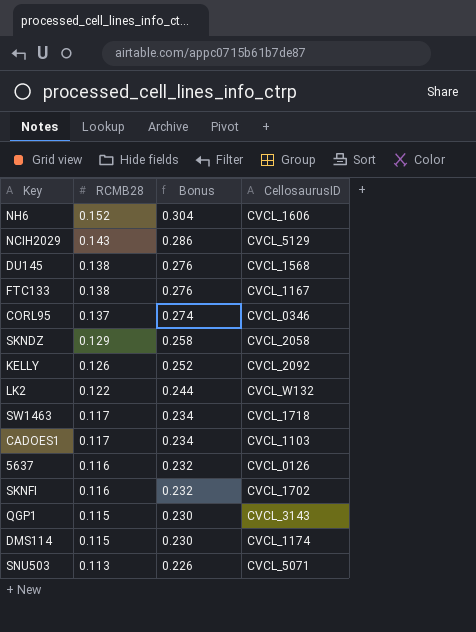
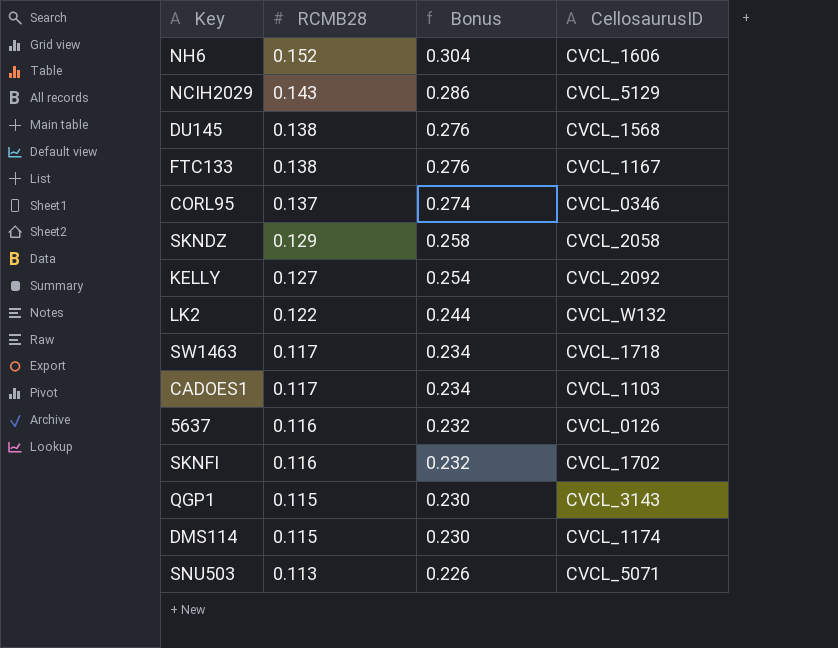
KELLY | RCMB28: 0.126 -> 0.127
KELLY | Bonus: 0.252 -> 0.254

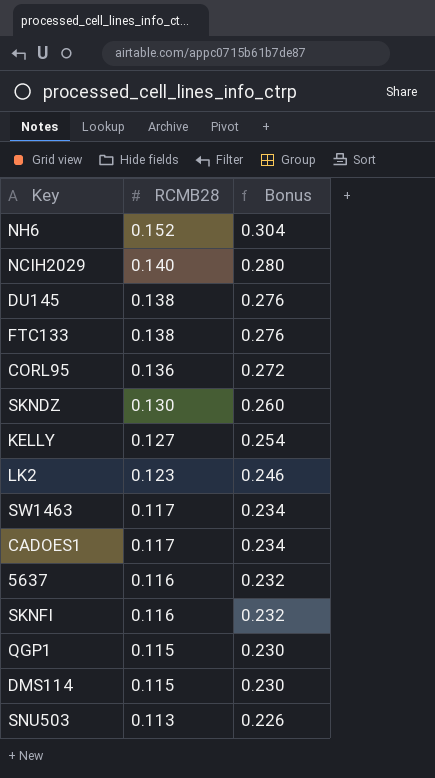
column CellosaurusID | position: 4 -> none
NCIH2029 | RCMB28: 0.143 -> 0.140
NCIH2029 | Bonus: 0.286 -> 0.280
CORL95 | RCMB28: 0.137 -> 0.136
CORL95 | Bonus: 0.274 -> 0.272
SKNDZ | RCMB28: 0.129 -> 0.130
SKNDZ | Bonus: 0.258 -> 0.260
LK2 | RCMB28: 0.122 -> 0.123
LK2 | Bonus: 0.244 -> 0.246

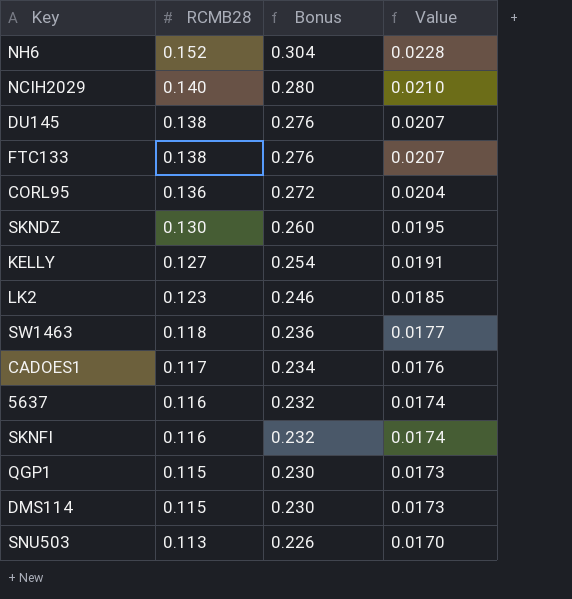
column Value | formula: none -> [RCMB28] * 0.15
SW1463 | RCMB28: 0.117 -> 0.118
SW1463 | Bonus: 0.234 -> 0.236

